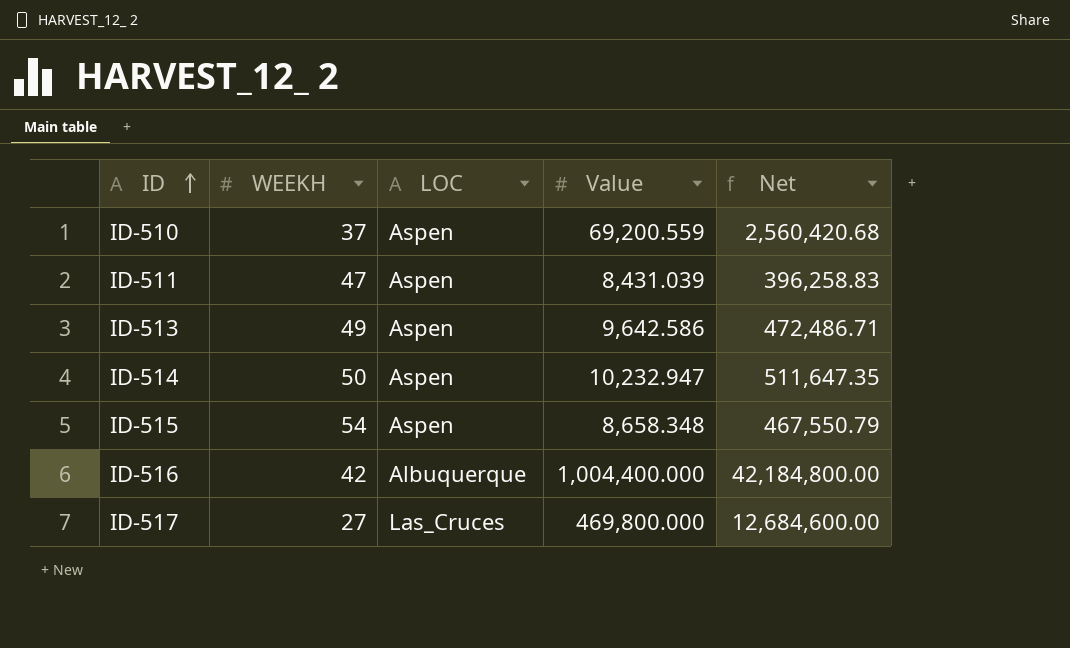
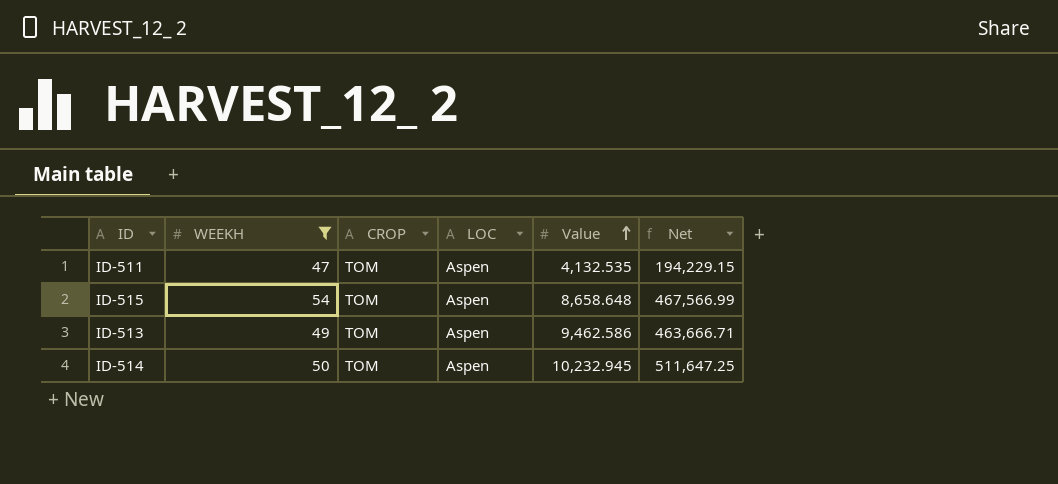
filter: none -> WEEKH >= 47
row order: ID ascending -> Value ascending
column CROP | position: none -> 3
ID-511 | Value: 8,431.039 -> 4,132.535
ID-511 | Net: 396,258.83 -> 194,229.15
ID-515 | Value: 8,658.348 -> 8,658.648
ID-515 | Net: 467,550.79 -> 467,566.99
ID-513 | Value: 9,642.586 -> 9,462.586
ID-513 | Net: 472,486.71 -> 463,666.71
ID-514 | Value: 10,232.947 -> 10,232.945
ID-514 | Net: 511,647.35 -> 511,647.25

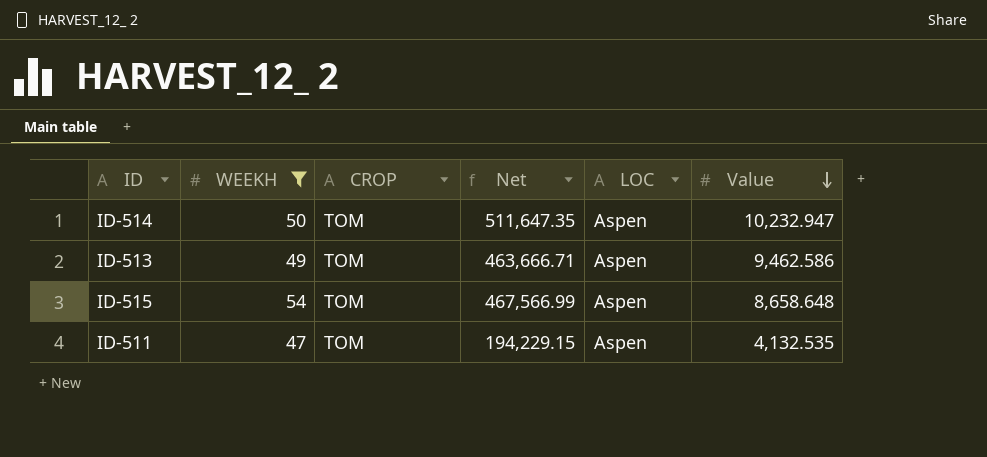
row order: Value ascending -> Value descending
column Net | position: 6 -> 4
ID-514 | Net: 511,647.25 -> 511,647.35
ID-514 | Value: 10,232.945 -> 10,232.947

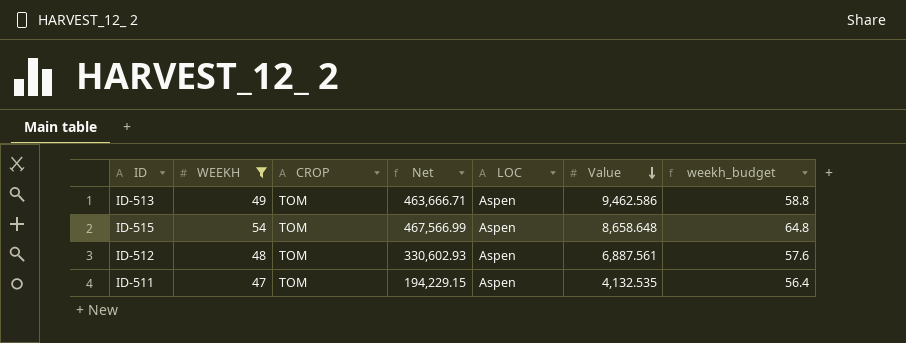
column weekh_budget | formula: none -> [WEEKH] * 1.2
row ID-514: 50 | TOM | 511,647.35 | Aspen | 10,232.947 -> none
row ID-512: none -> 48 | TOM | 330,602.93 | Aspen | 6,887.561 | 57.6

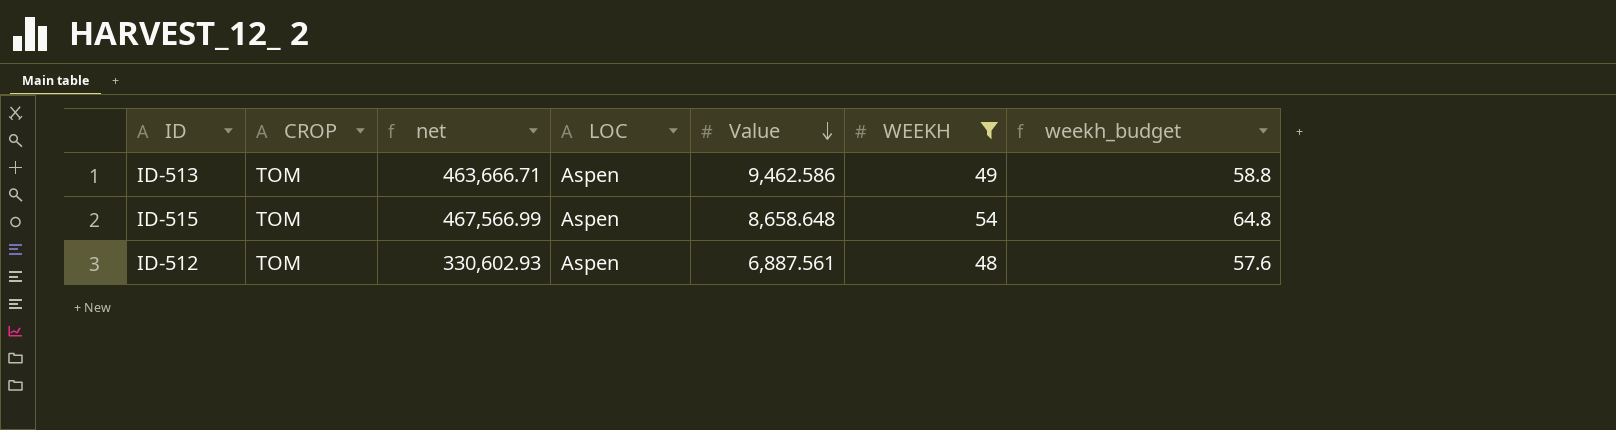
column name: Net -> net
column WEEKH | position: 2 -> 6
row ID-511: 47 | TOM | 194,229.15 | Aspen | 4,132.535 | 56.4 -> none

